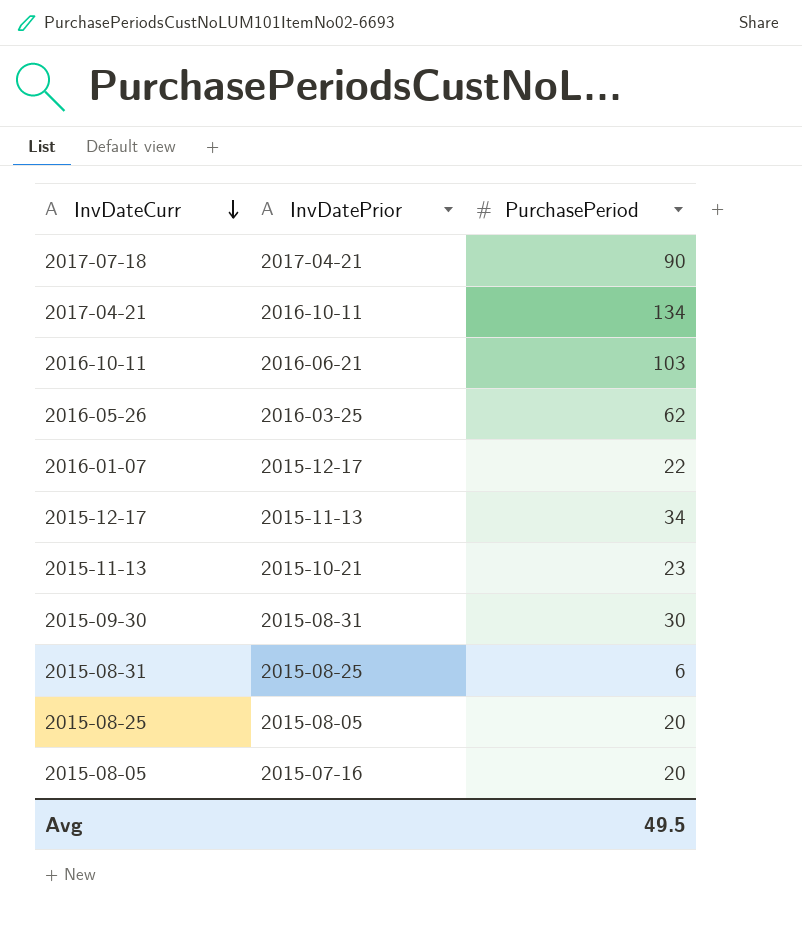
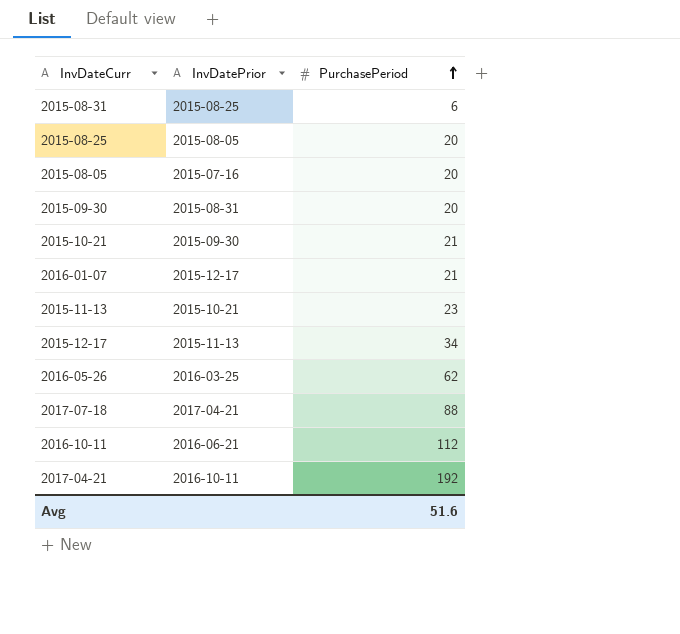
row order: InvDateCurr descending -> PurchasePeriod ascending
2015-09-30 | PurchasePeriod: 30 -> 20
row 2015-10-21: none -> 2015-09-30 | 21
2016-01-07 | PurchasePeriod: 22 -> 21
2017-07-18 | PurchasePeriod: 90 -> 88
2016-10-11 | PurchasePeriod: 103 -> 112
2017-04-21 | PurchasePeriod: 134 -> 192
Avg | PurchasePeriod: 49.5 -> 51.6

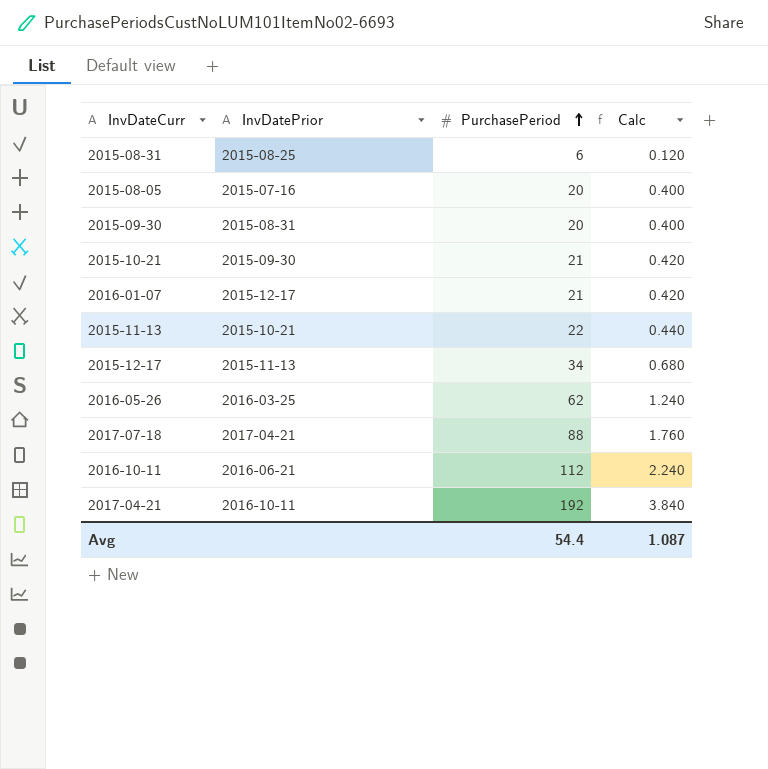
column Calc | formula: none -> [PurchasePeriod] * 0.02
row 2015-08-25: 2015-08-05 | 20 -> none
2015-11-13 | PurchasePeriod: 23 -> 22
Avg | PurchasePeriod: 51.6 -> 54.4

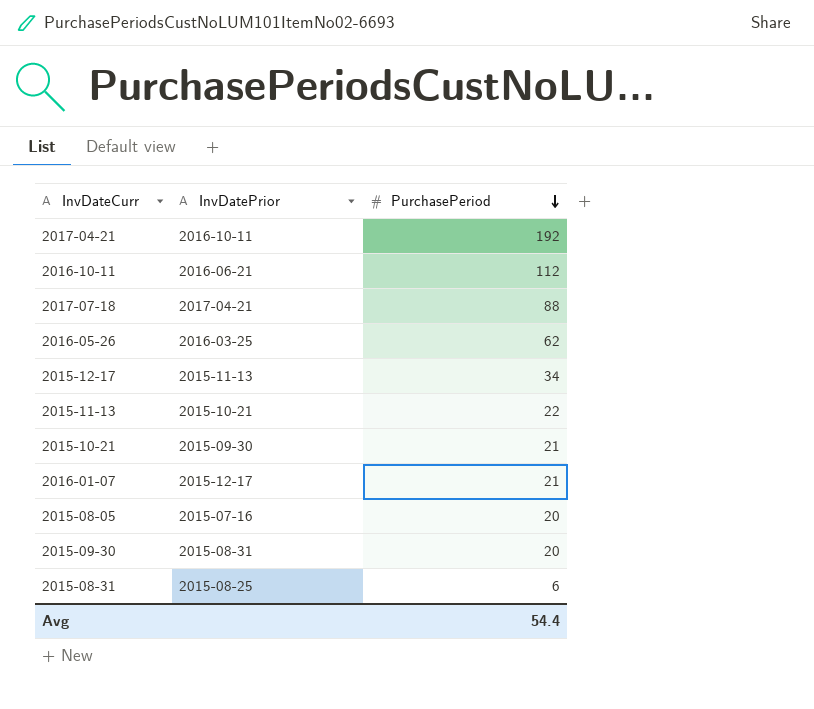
row order: PurchasePeriod ascending -> PurchasePeriod descending
column Calc | formula: [PurchasePeriod] * 0.02 -> none

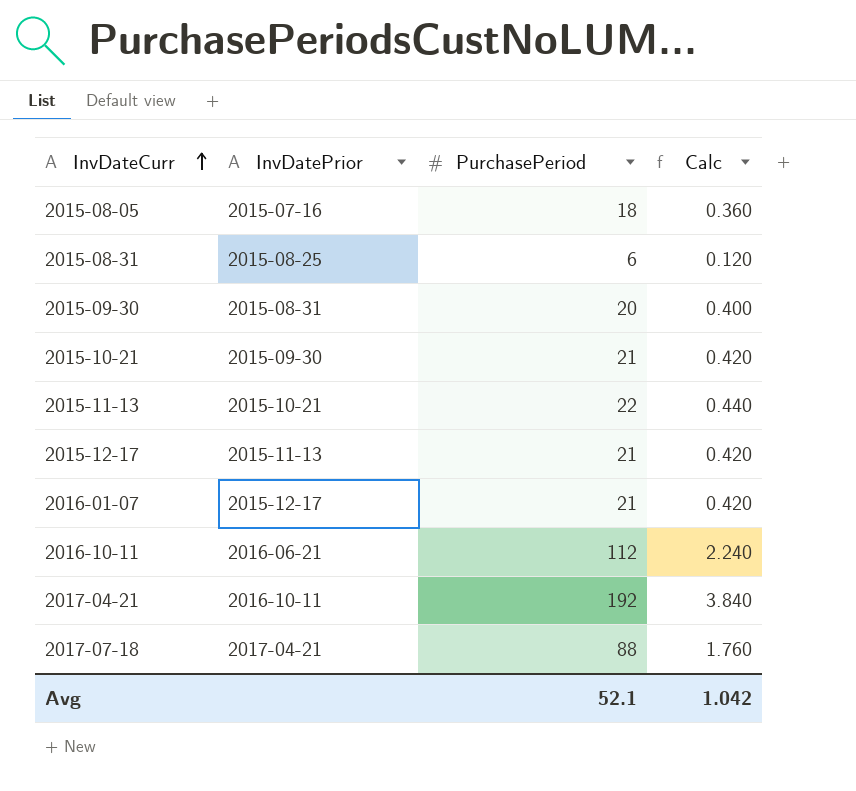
row order: PurchasePeriod descending -> InvDateCurr ascending
column Calc | formula: none -> [PurchasePeriod] * 0.02
row 2016-05-26: 2016-03-25 | 62 -> none
2015-08-05 | PurchasePeriod: 20 -> 18
2015-12-17 | PurchasePeriod: 34 -> 21
Avg | PurchasePeriod: 54.4 -> 52.1

